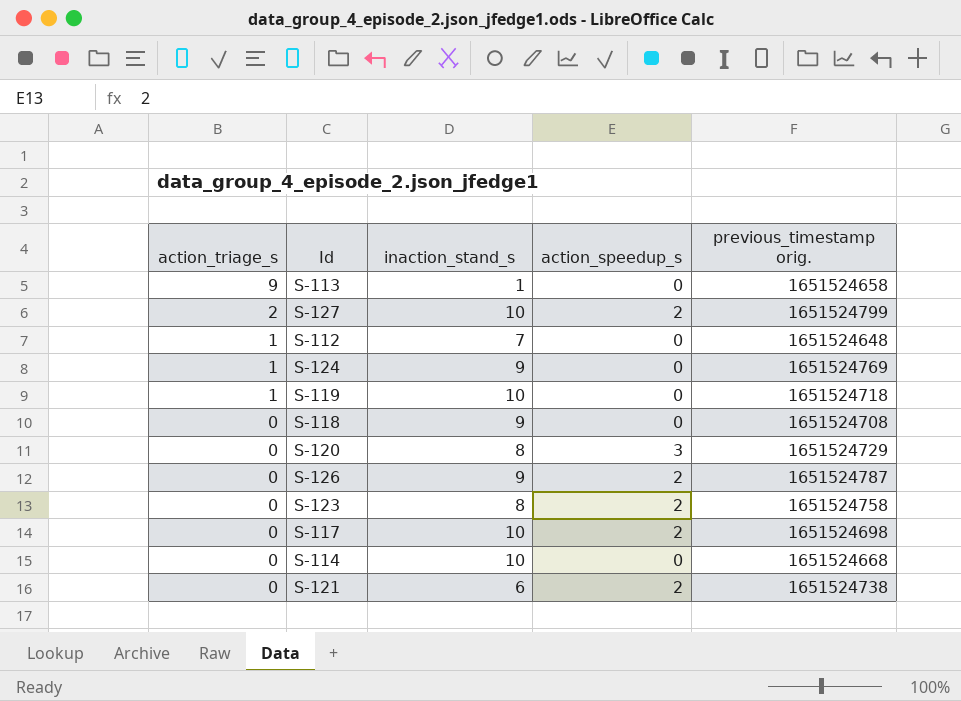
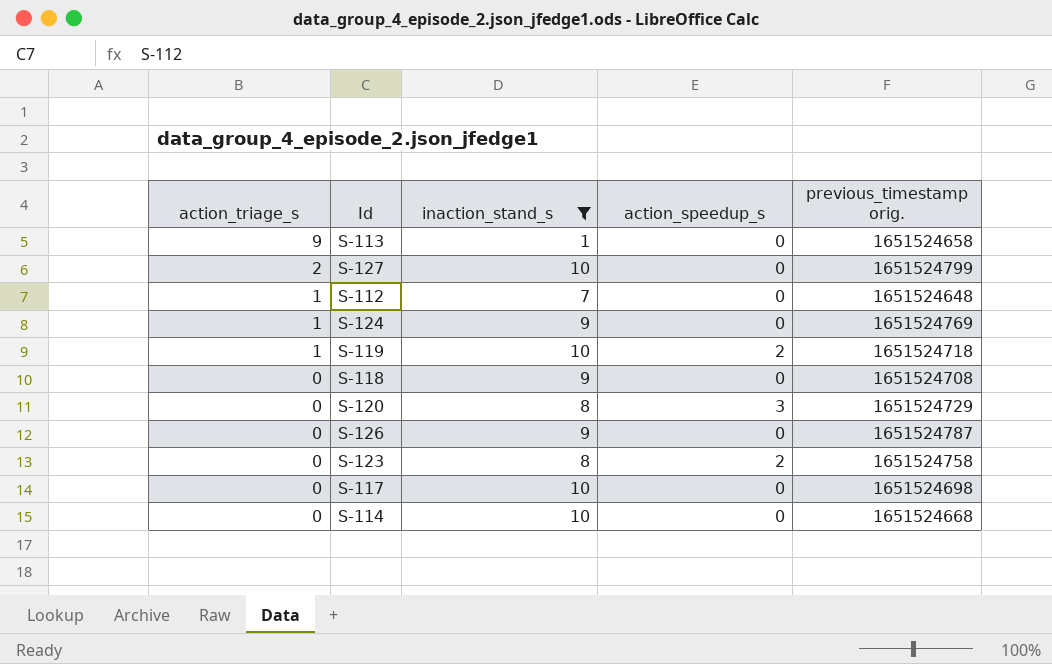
filter: none -> inaction_stand_s != 6
S-127 | action_speedup_s: 2 -> 0
S-119 | action_speedup_s: 0 -> 2
S-126 | action_speedup_s: 2 -> 0
S-117 | action_speedup_s: 2 -> 0

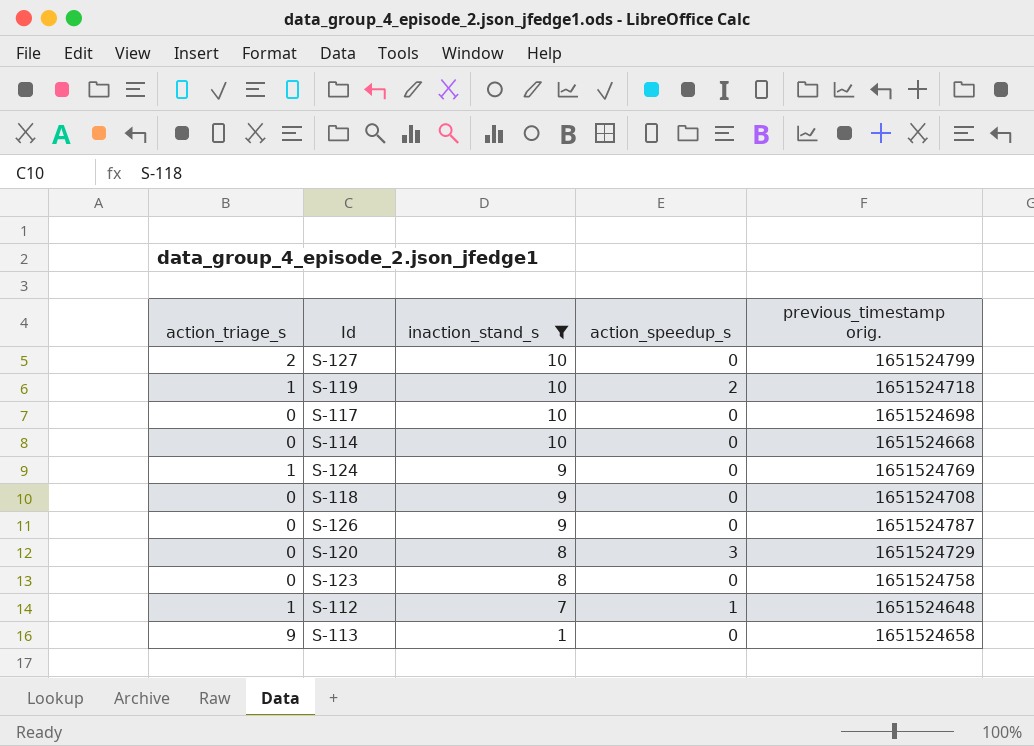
row order: action_triage_s descending -> inaction_stand_s descending
S-123 | action_speedup_s: 2 -> 0
S-112 | action_speedup_s: 0 -> 1

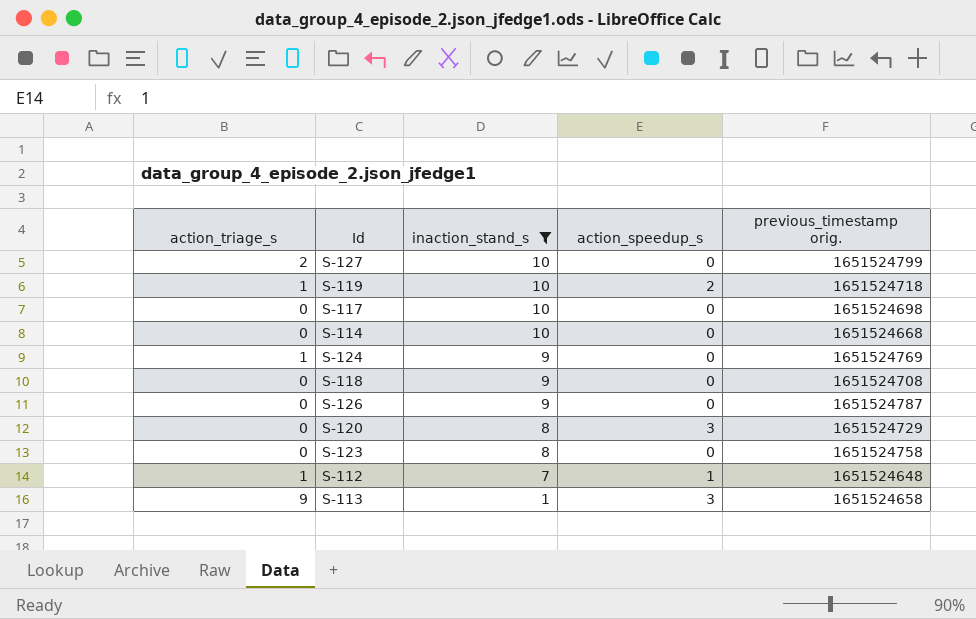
S-113 | action_speedup_s: 0 -> 3

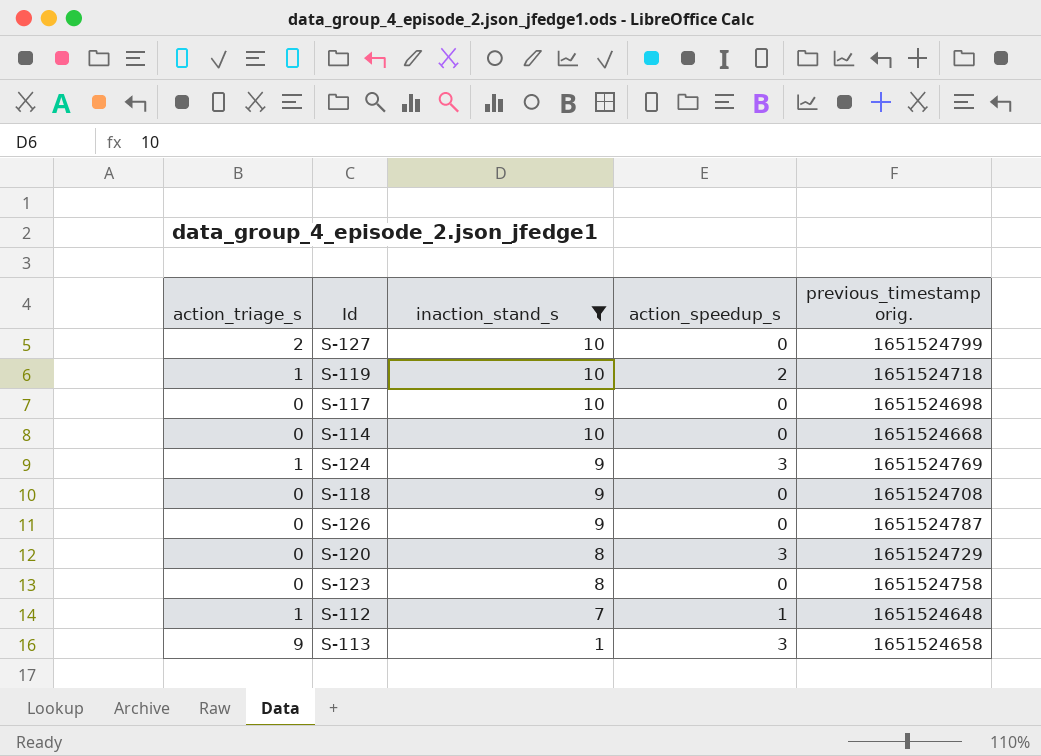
S-124 | action_speedup_s: 0 -> 3

